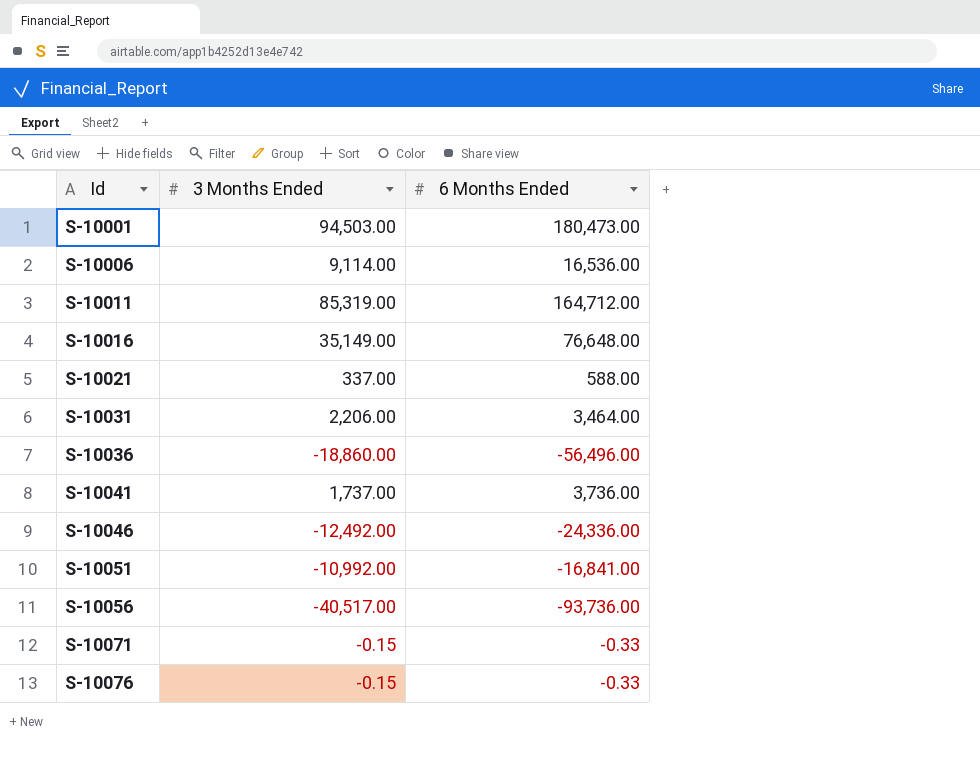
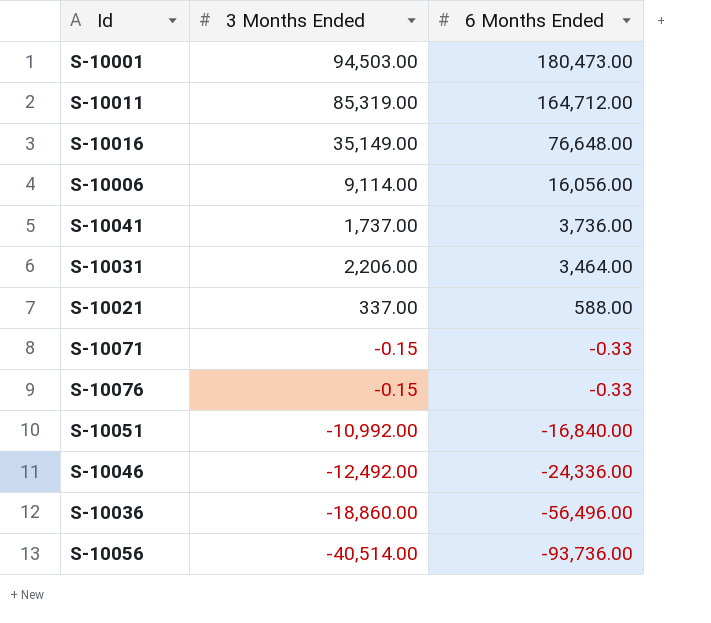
row order: Id ascending -> 6 Months Ended descending
S-10006 | 6 Months Ended: 16,536.00 -> 16,056.00
S-10051 | 6 Months Ended: -16,841.00 -> -16,840.00
S-10056 | 3 Months Ended: -40,517.00 -> -40,514.00

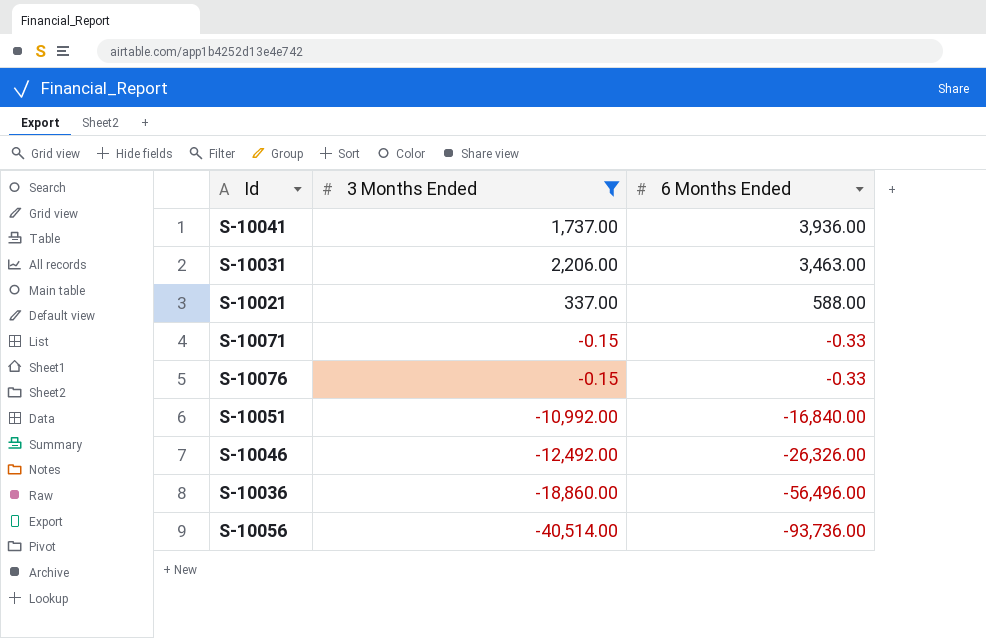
filter: none -> 3 Months Ended <= 2,206.00
S-10041 | 6 Months Ended: 3,736.00 -> 3,936.00
S-10031 | 6 Months Ended: 3,464.00 -> 3,463.00
S-10046 | 6 Months Ended: -24,336.00 -> -26,326.00

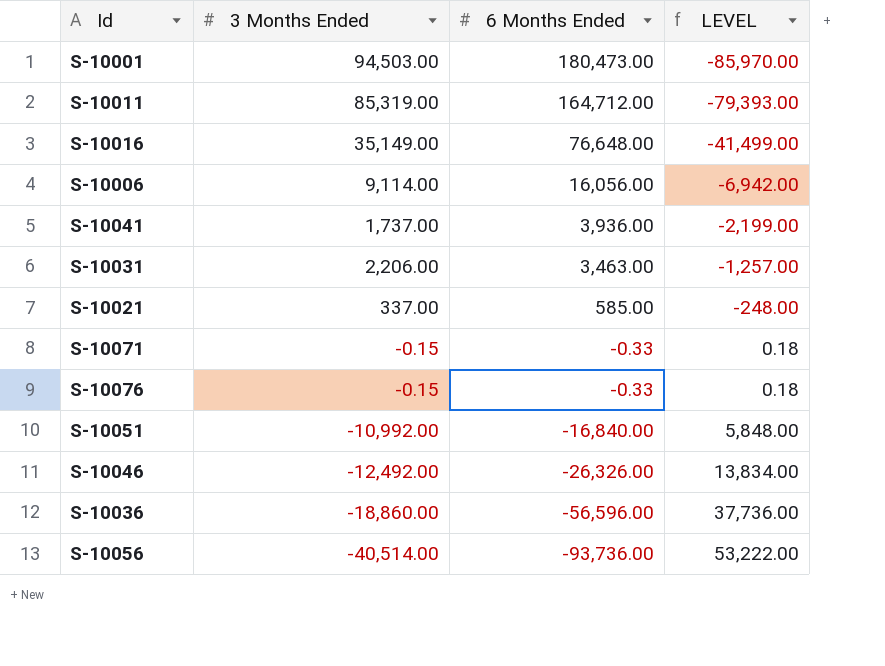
filter: 3 Months Ended <= 2,206.00 -> none
column LEVEL | formula: none -> [3 Months Ended] - [6 Months Ended]
S-10021 | 6 Months Ended: 588.00 -> 585.00
S-10036 | 6 Months Ended: -56,496.00 -> -56,596.00

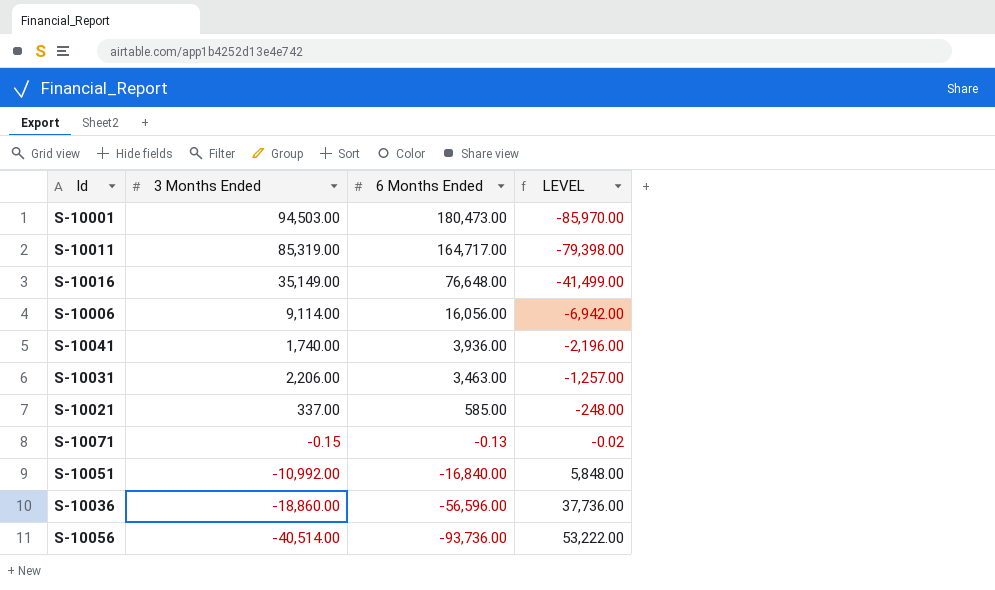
row S-10076: -0.15 | -0.33 | 0.18 -> none
row S-10046: -12,492.00 | -26,326.00 | 13,834.00 -> none
S-10011 | 6 Months Ended: 164,712.00 -> 164,717.00
S-10011 | LEVEL: -79,393.00 -> -79,398.00
S-10041 | 3 Months Ended: 1,737.00 -> 1,740.00
S-10041 | LEVEL: -2,199.00 -> -2,196.00
S-10071 | 6 Months Ended: -0.33 -> -0.13
S-10071 | LEVEL: 0.18 -> -0.02

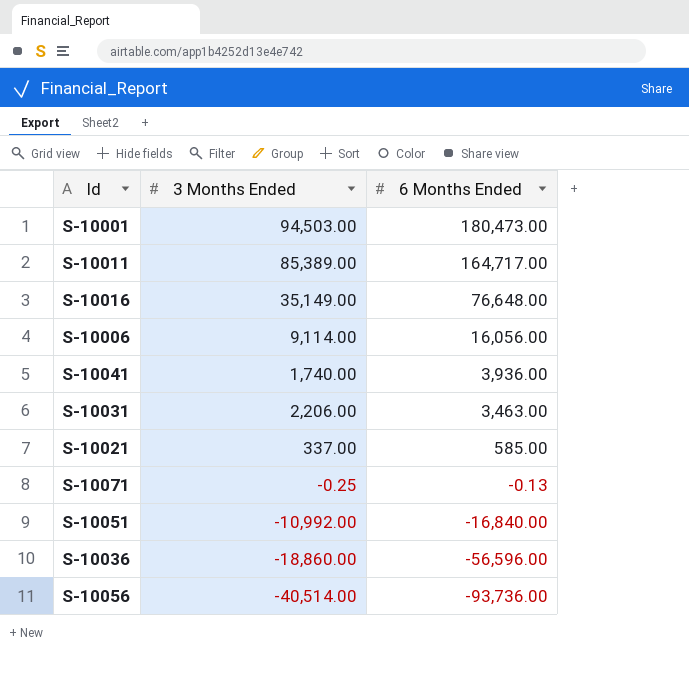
column LEVEL | formula: [3 Months Ended] - [6 Months Ended] -> none
S-10011 | 3 Months Ended: 85,319.00 -> 85,389.00
S-10071 | 3 Months Ended: -0.15 -> -0.25

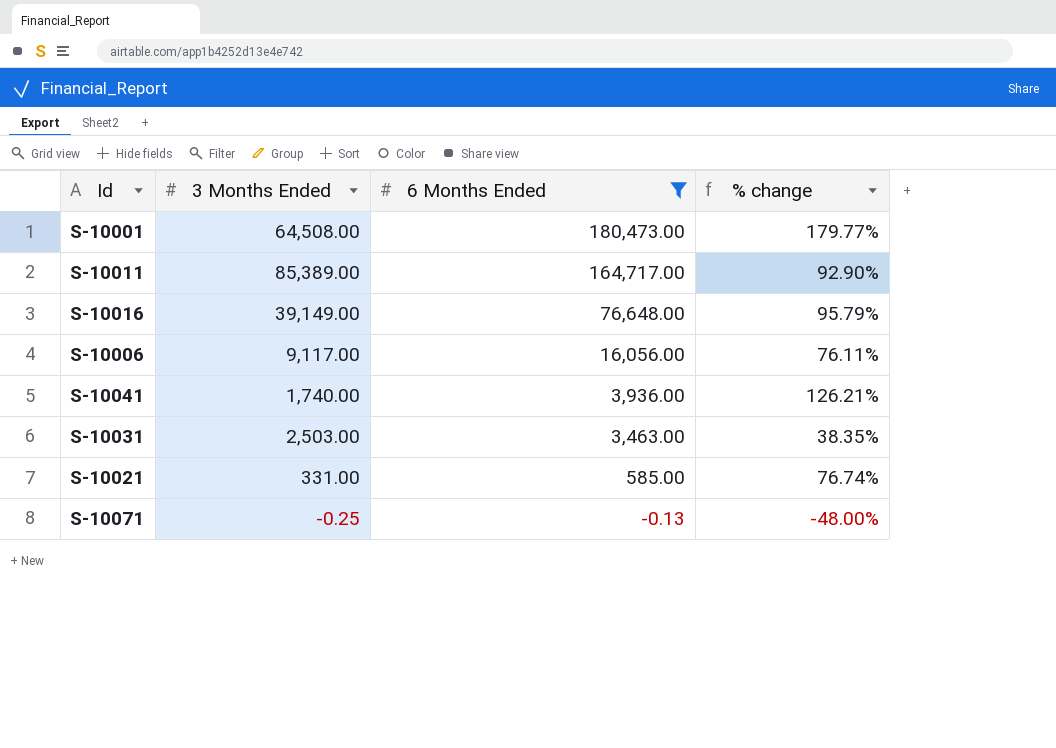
filter: none -> 6 Months Ended >= -0.13
column % change | formula: none -> ([6 Months Ended] - [3 Months Ended]) / [3 Months Ended]
S-10001 | 3 Months Ended: 94,503.00 -> 64,508.00
S-10016 | 3 Months Ended: 35,149.00 -> 39,149.00
S-10006 | 3 Months Ended: 9,114.00 -> 9,117.00
S-10031 | 3 Months Ended: 2,206.00 -> 2,503.00
S-10021 | 3 Months Ended: 337.00 -> 331.00

